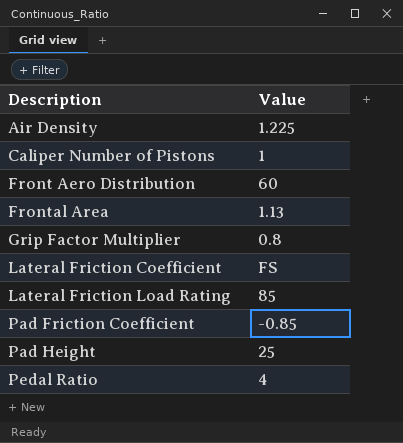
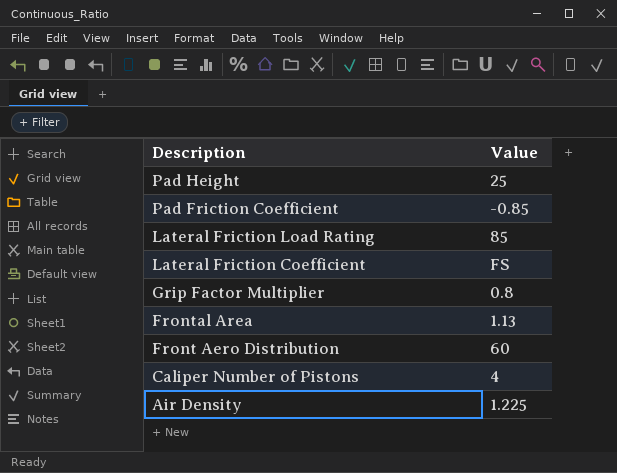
row order: Description ascending -> Description descending
row Pedal Ratio: 4 -> none
Caliper Number of Pistons | Value: 1 -> 4

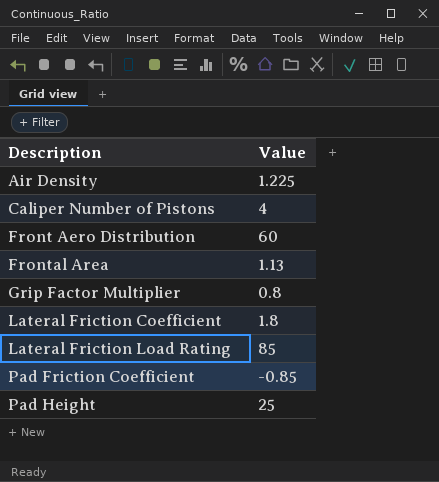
row order: Description descending -> Description ascending
Lateral Friction Coefficient | Value: FS -> 1.8

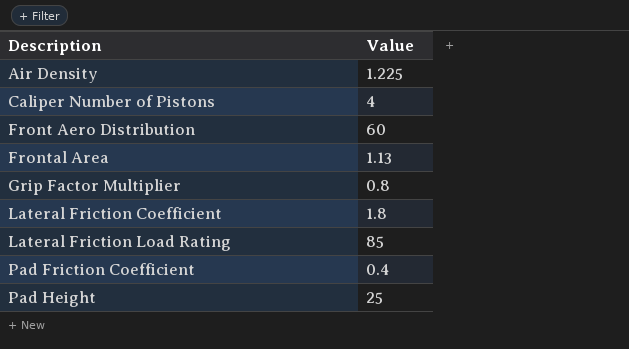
Pad Friction Coefficient | Value: -0.85 -> 0.4

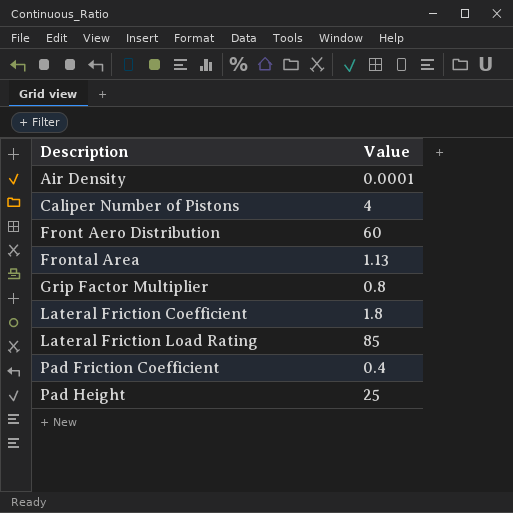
Air Density | Value: 1.225 -> 0.0001

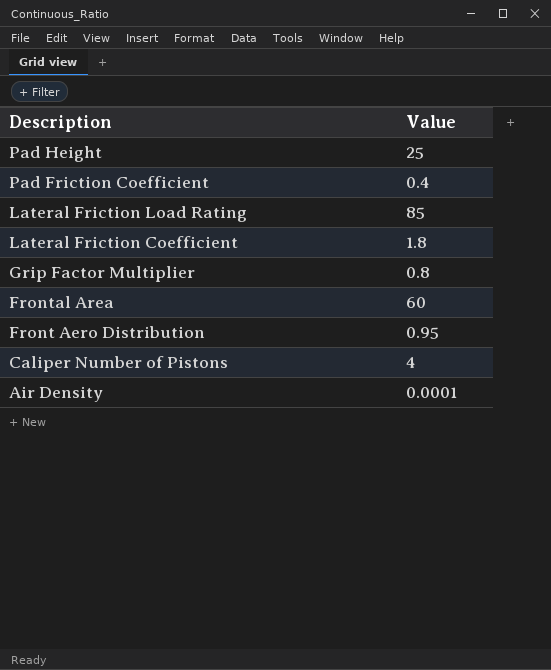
row order: Description ascending -> Description descending
Frontal Area | Value: 1.13 -> 60
Front Aero Distribution | Value: 60 -> 0.95

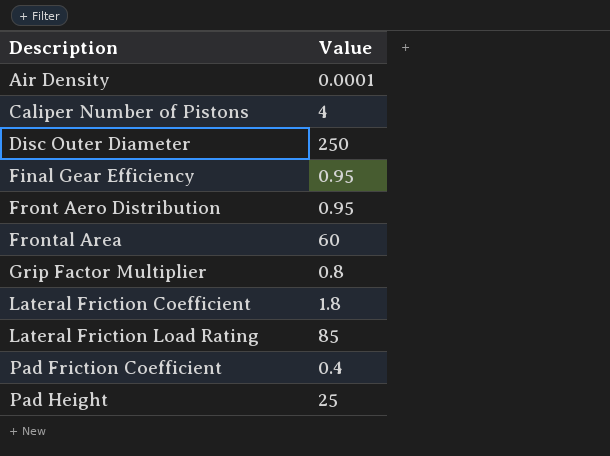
row order: Description descending -> Description ascending
row Disc Outer Diameter: none -> 250
row Final Gear Efficiency: none -> 0.95

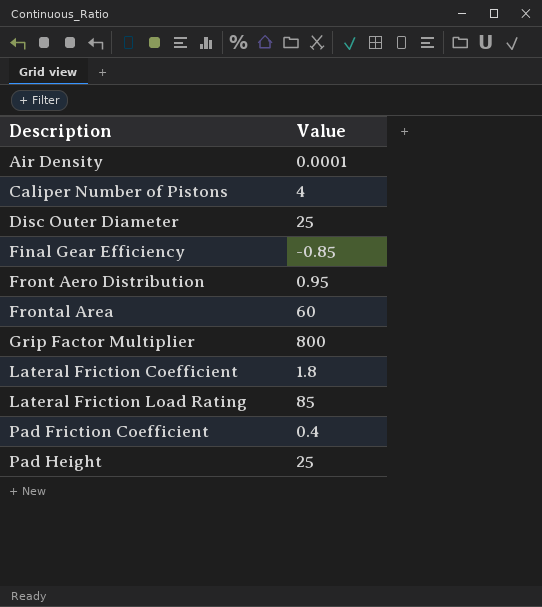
Disc Outer Diameter | Value: 250 -> 25
Final Gear Efficiency | Value: 0.95 -> -0.85
Grip Factor Multiplier | Value: 0.8 -> 800

